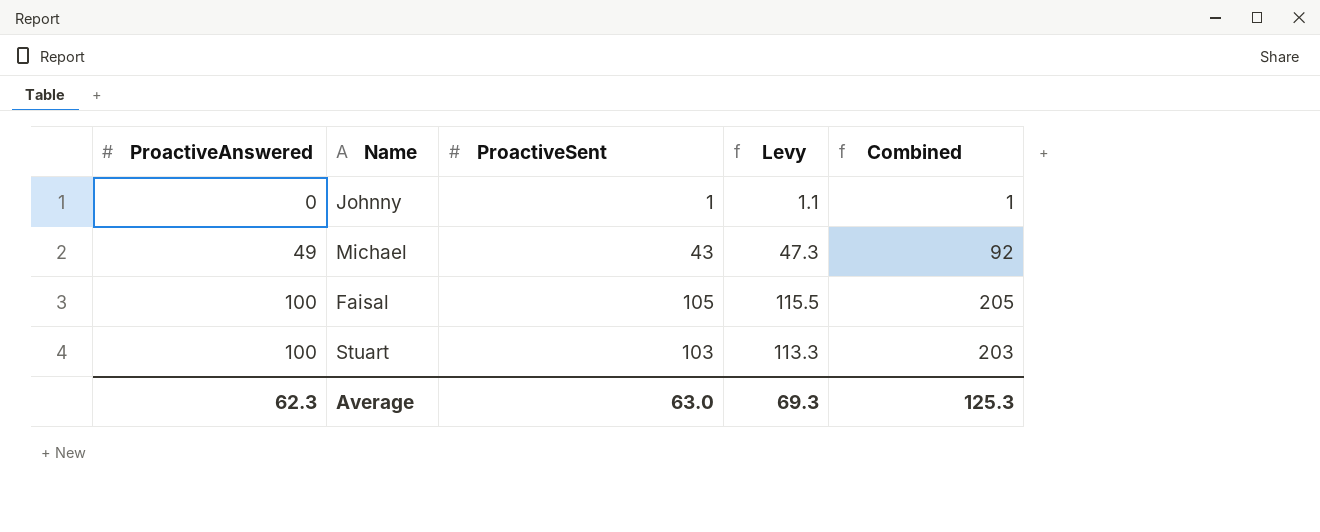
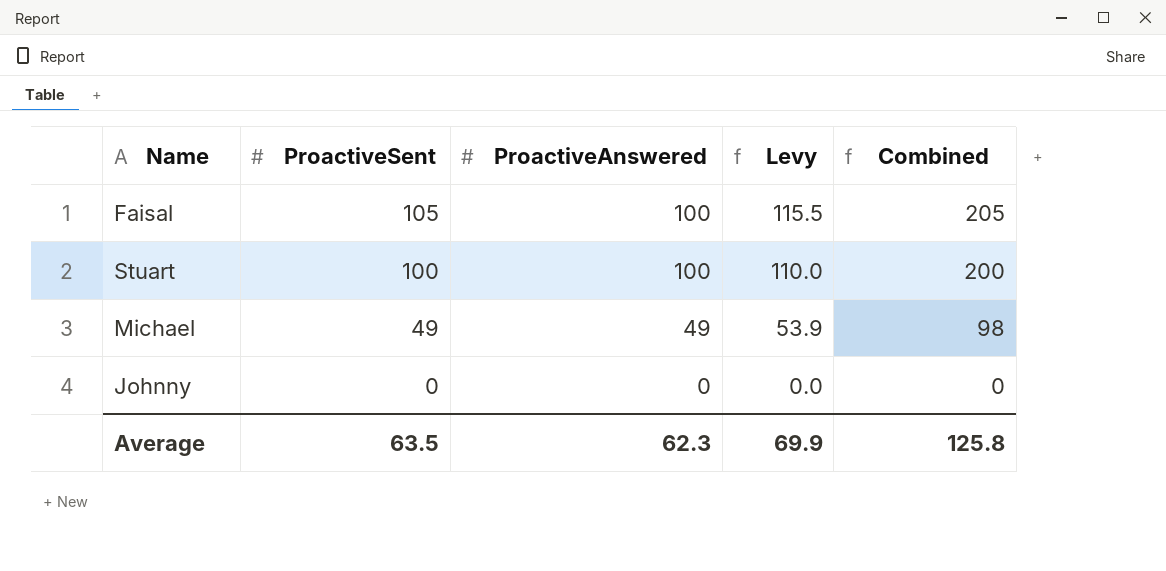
row order: ProactiveAnswered ascending -> ProactiveSent descending
column ProactiveAnswered | position: 1 -> 3
Stuart | ProactiveSent: 103 -> 100
Stuart | Levy: 113.3 -> 110.0
Stuart | Combined: 203 -> 200
Michael | ProactiveSent: 43 -> 49
Michael | Levy: 47.3 -> 53.9
Michael | Combined: 92 -> 98
Johnny | ProactiveSent: 1 -> 0
Johnny | Levy: 1.1 -> 0.0
Johnny | Combined: 1 -> 0
Average | ProactiveSent: 63.0 -> 63.5
Average | Levy: 69.3 -> 69.9
Average | Combined: 125.3 -> 125.8

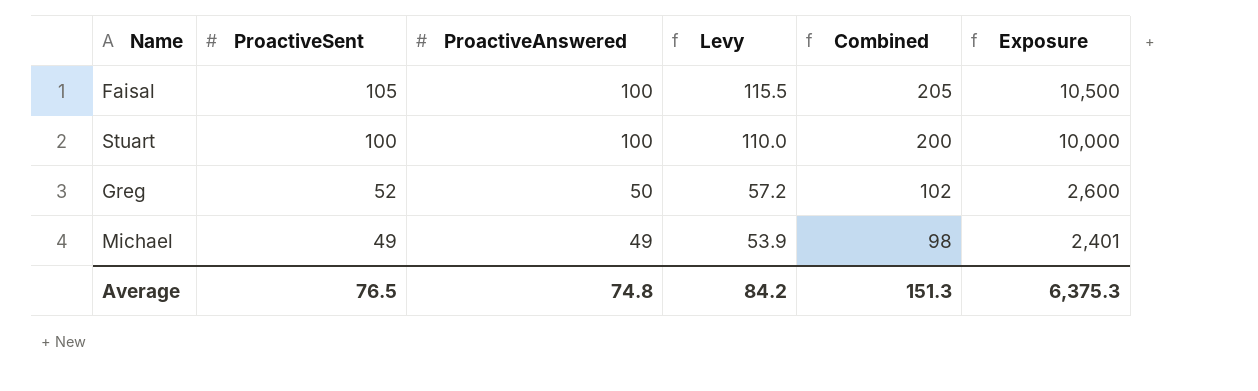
column Exposure | formula: none -> [ProactiveSent] * [ProactiveAnswered]
row Johnny: 0 | 0 | 0.0 | 0 -> none
row Greg: none -> 52 | 50 | 57.2 | 102 | 2,600
Average | ProactiveSent: 63.5 -> 76.5
Average | ProactiveAnswered: 62.3 -> 74.8
Average | Levy: 69.9 -> 84.2
Average | Combined: 125.8 -> 151.3

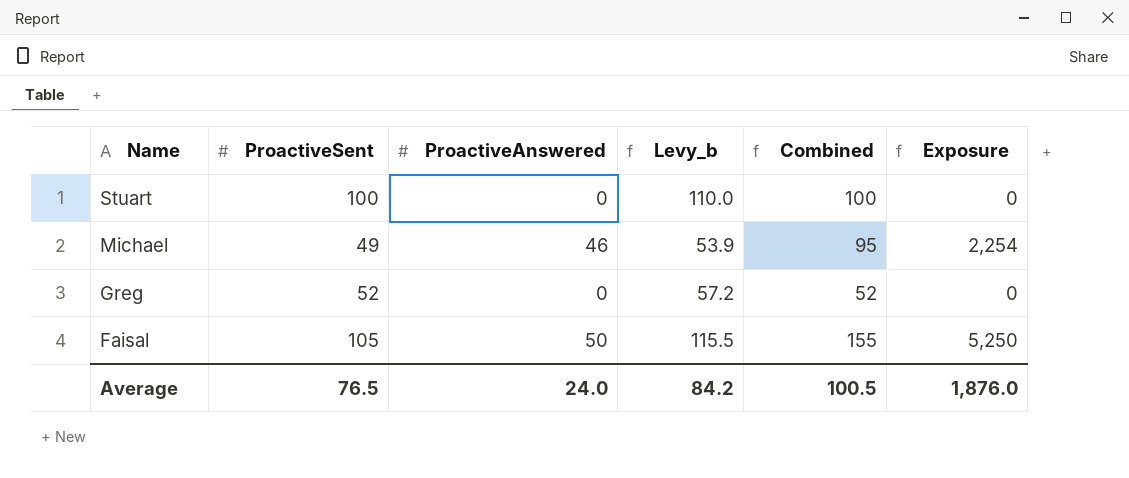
row order: ProactiveSent descending -> Name descending
column name: Levy -> Levy_b
Stuart | ProactiveAnswered: 100 -> 0
Stuart | Combined: 200 -> 100
Stuart | Exposure: 10,000 -> 0
Michael | ProactiveAnswered: 49 -> 46
Michael | Combined: 98 -> 95
Michael | Exposure: 2,401 -> 2,254
Greg | ProactiveAnswered: 50 -> 0
Greg | Combined: 102 -> 52
Greg | Exposure: 2,600 -> 0
Faisal | ProactiveAnswered: 100 -> 50
Faisal | Combined: 205 -> 155
Faisal | Exposure: 10,500 -> 5,250
Average | ProactiveAnswered: 74.8 -> 24.0
Average | Combined: 151.3 -> 100.5
Average | Exposure: 6,375.3 -> 1,876.0

